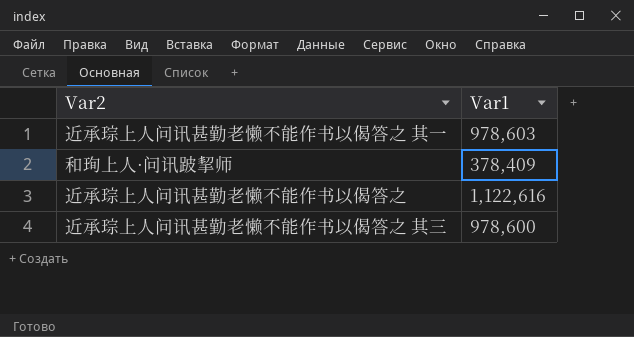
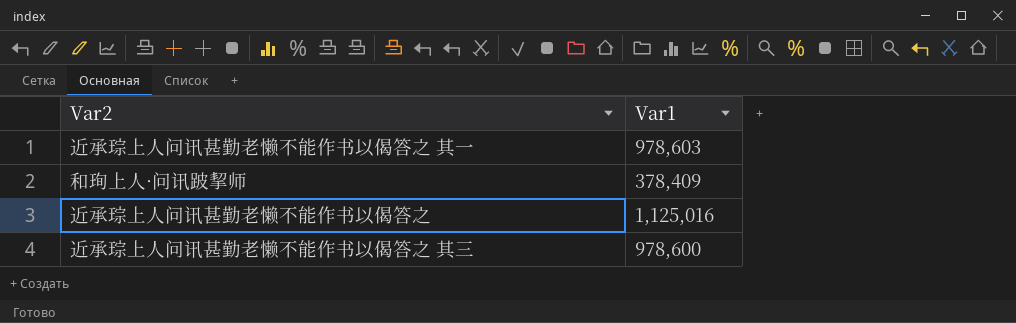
近承琮上人问讯甚勤老懒不能作书以偈答之 | Var1: 1,122,616 -> 1,125,016

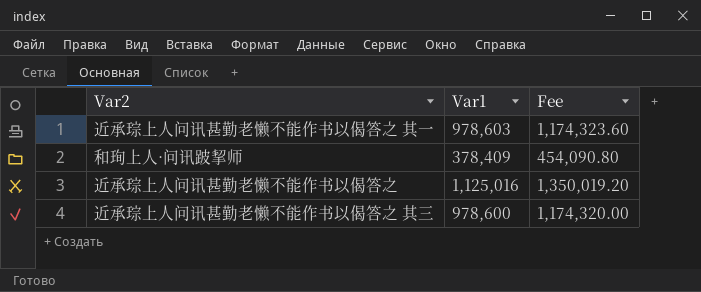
column Fee | formula: none -> [Var1] * 1.2

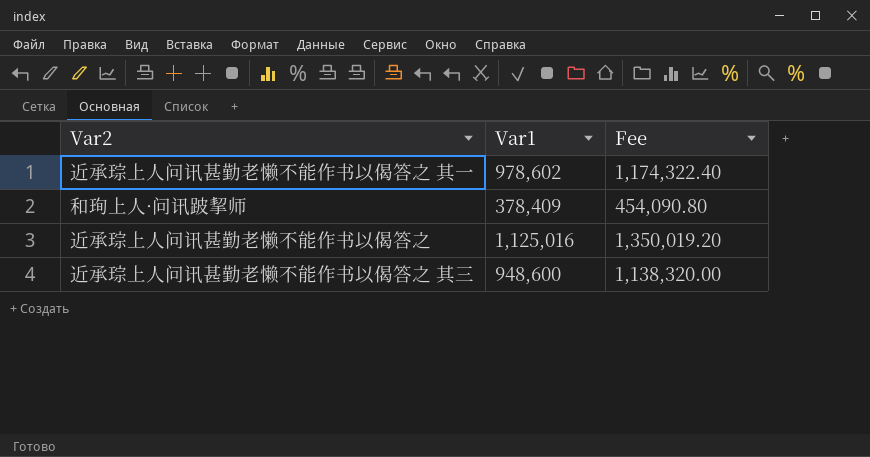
近承琮上人问讯甚勤老懒不能作书以偈答之 其一 | Var1: 978,603 -> 978,602
近承琮上人问讯甚勤老懒不能作书以偈答之 其一 | Fee: 1,174,323.60 -> 1,174,322.40
近承琮上人问讯甚勤老懒不能作书以偈答之 其三 | Var1: 978,600 -> 948,600
近承琮上人问讯甚勤老懒不能作书以偈答之 其三 | Fee: 1,174,320.00 -> 1,138,320.00

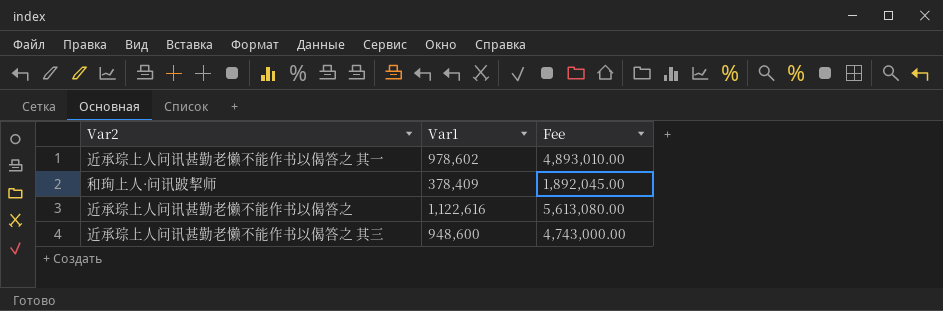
column Fee | formula: [Var1] * 1.2 -> [Var1] * 5
近承琮上人问讯甚勤老懒不能作书以偈答之 | Var1: 1,125,016 -> 1,122,616

